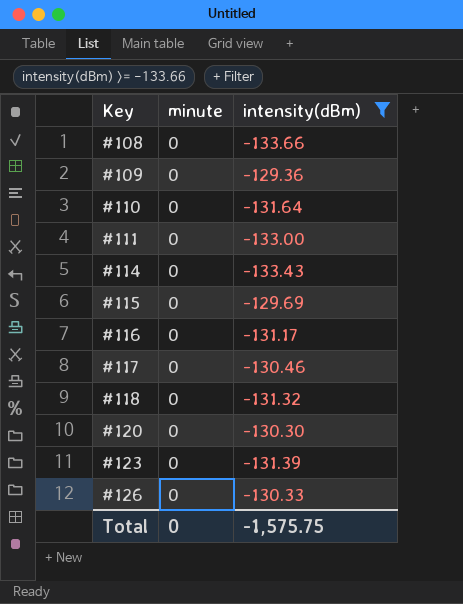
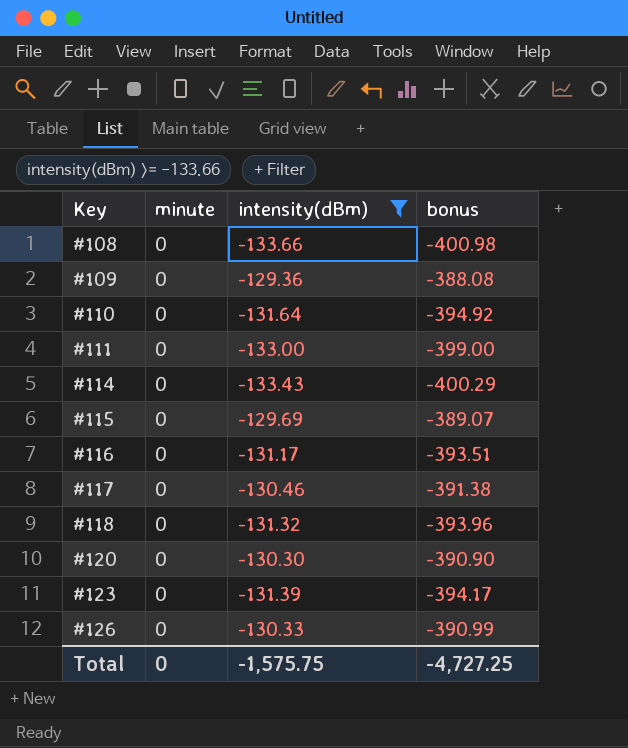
column bonus | formula: none -> [intensity(dBm)] * 3

